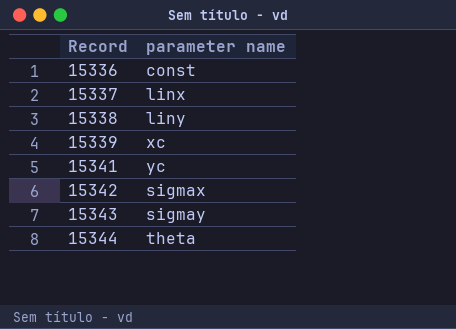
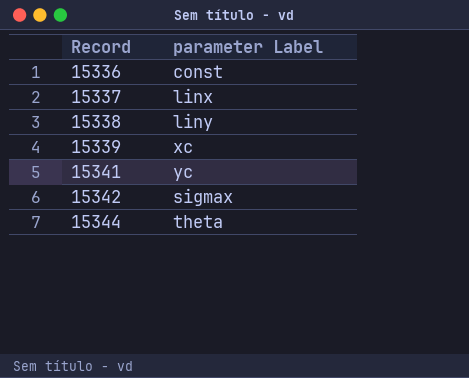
column name: parameter name -> parameter Label
row 15343: sigmay -> none

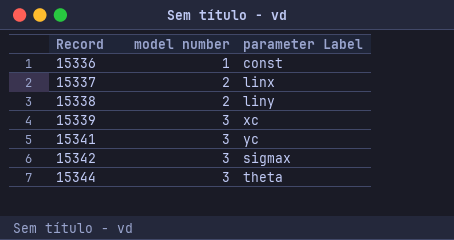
column model number | position: none -> 2

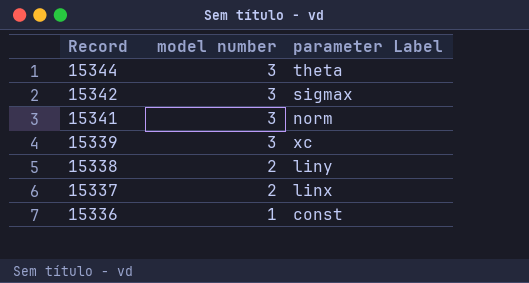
row order: Record ascending -> Record descending
15341 | parameter Label: yc -> norm

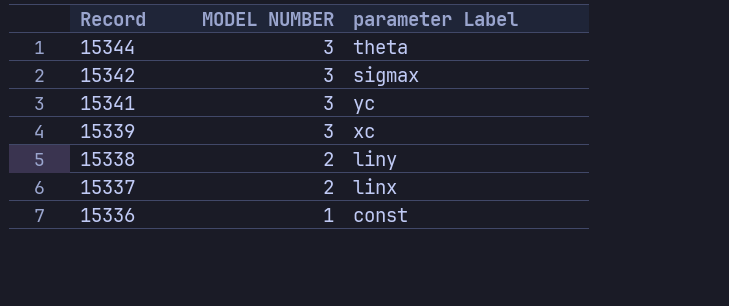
column name: model number -> MODEL NUMBER
15341 | parameter Label: norm -> yc

